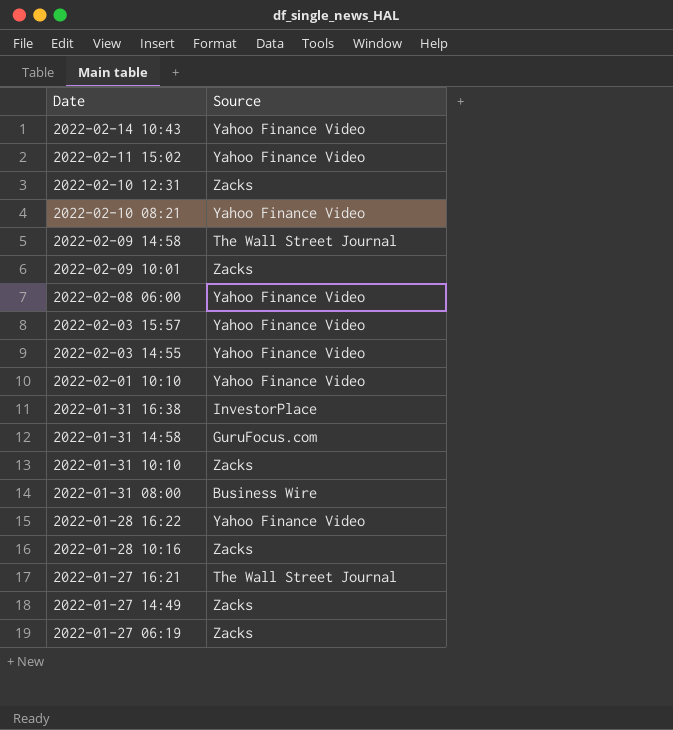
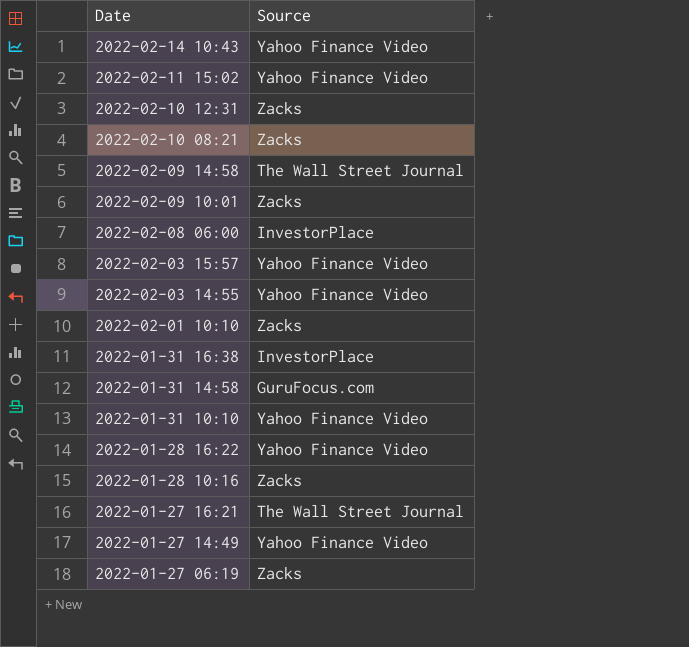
row 2022-01-31 08:00: Business Wire -> none
2022-02-10 08:21 | Source: Yahoo Finance Video -> Zacks
2022-02-08 06:00 | Source: Yahoo Finance Video -> InvestorPlace
2022-02-01 10:10 | Source: Yahoo Finance Video -> Zacks
2022-01-31 10:10 | Source: Zacks -> Yahoo Finance Video
2022-01-27 14:49 | Source: Zacks -> Yahoo Finance Video

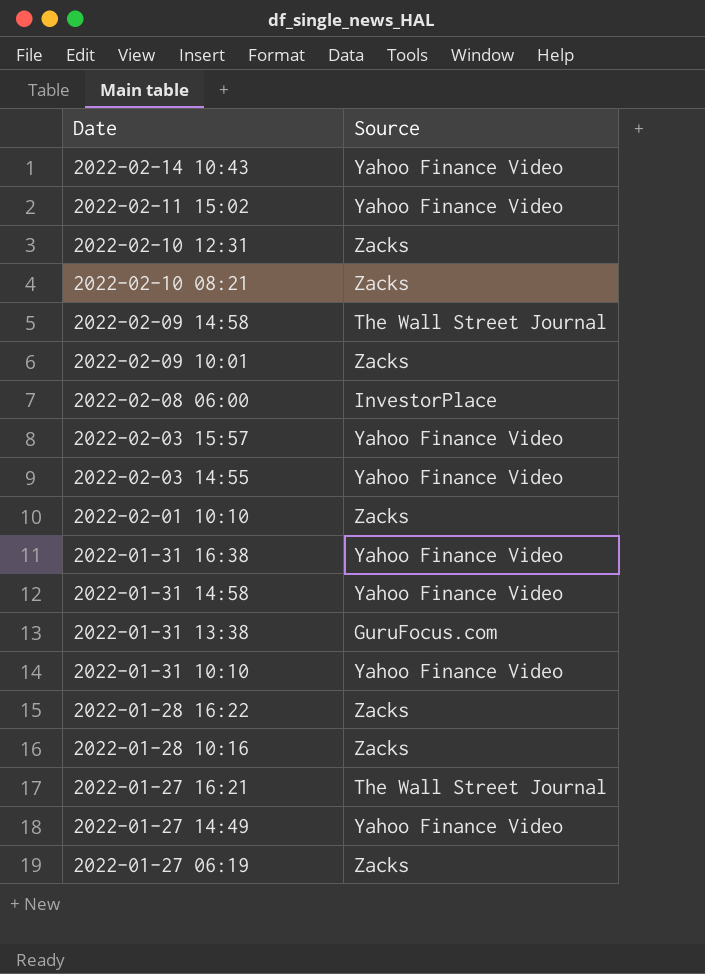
2022-01-31 16:38 | Source: InvestorPlace -> Yahoo Finance Video
2022-01-31 14:58 | Source: GuruFocus.com -> Yahoo Finance Video
row 2022-01-31 13:38: none -> GuruFocus.com
2022-01-28 16:22 | Source: Yahoo Finance Video -> Zacks

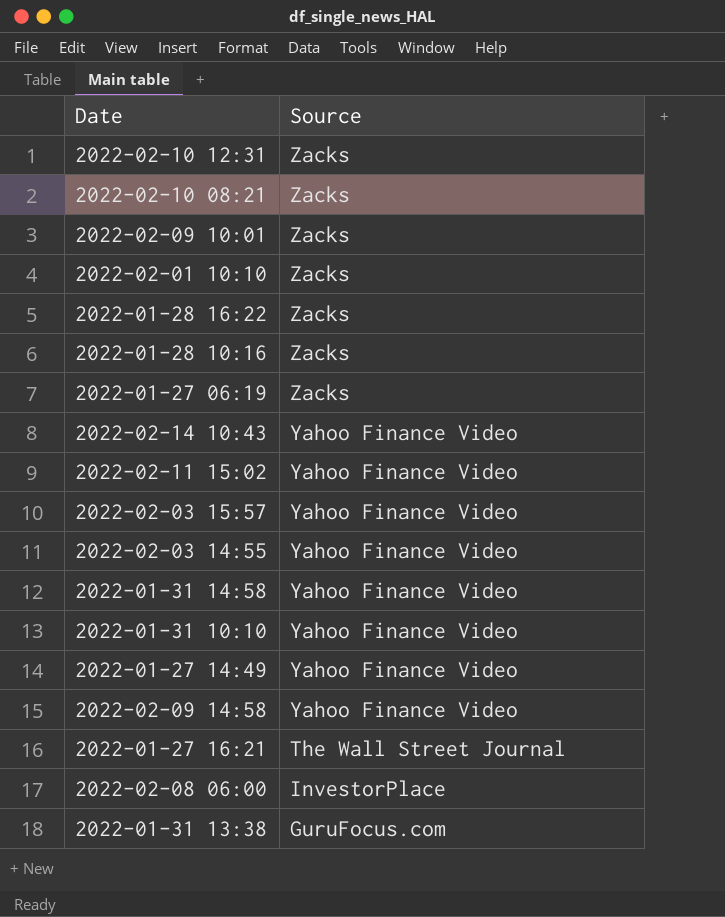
row order: Date descending -> Source descending
row 2022-01-31 16:38: Yahoo Finance Video -> none
2022-02-09 14:58 | Source: The Wall Street Journal -> Yahoo Finance Video

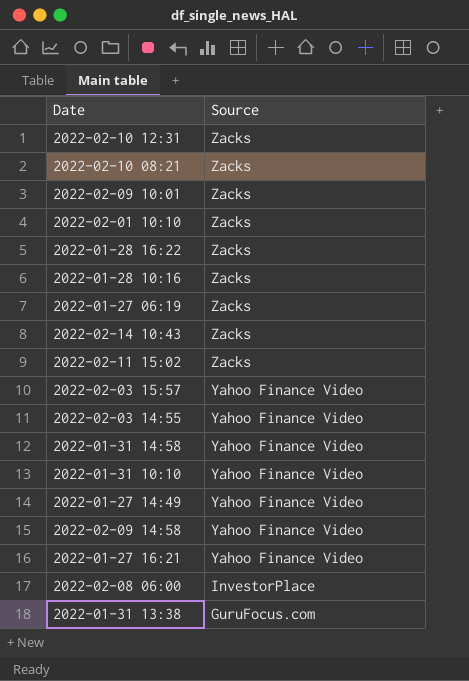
2022-02-14 10:43 | Source: Yahoo Finance Video -> Zacks
2022-02-11 15:02 | Source: Yahoo Finance Video -> Zacks
2022-01-27 16:21 | Source: The Wall Street Journal -> Yahoo Finance Video

